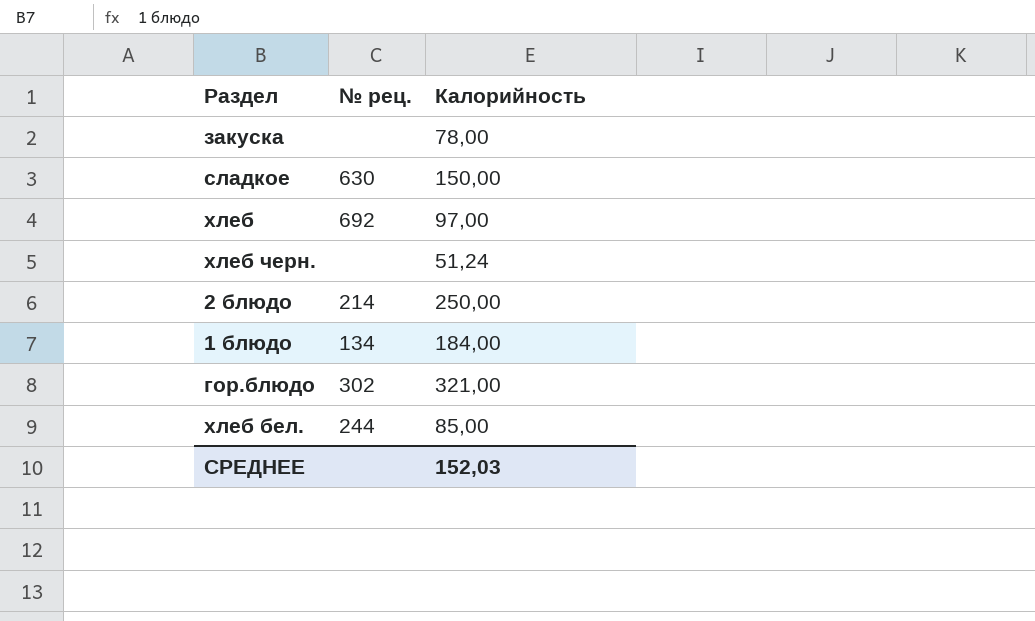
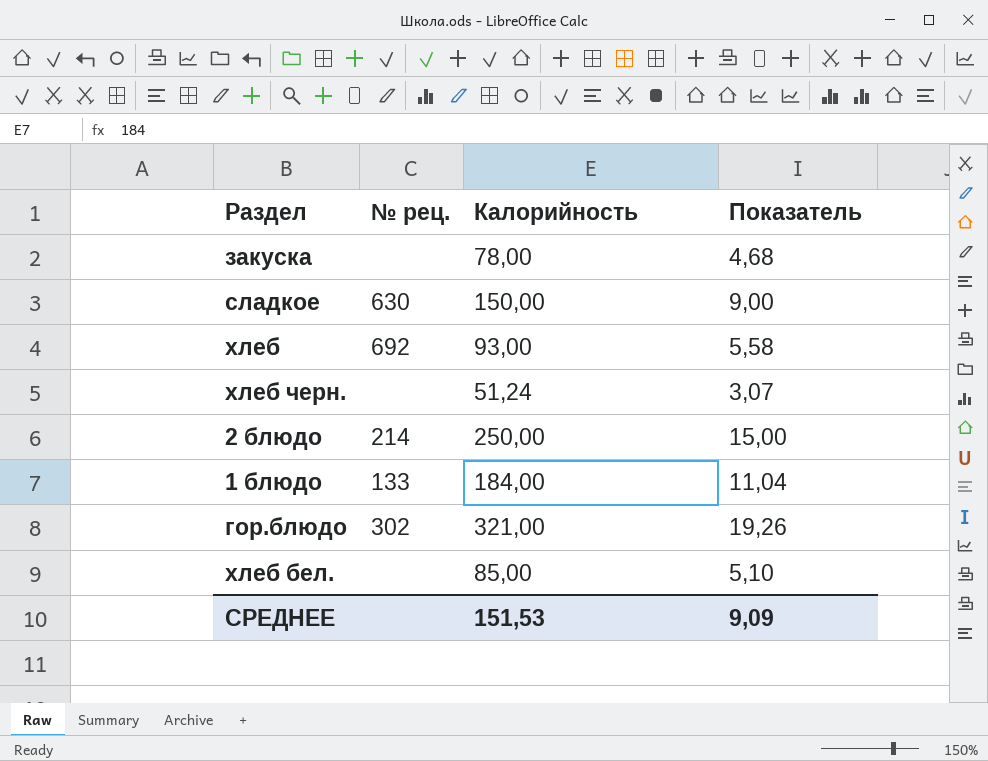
column Показатель | formula: none -> [Калорийность] * 0,06
хлеб | Калорийность: 97,00 -> 93,00
1 блюдо | № рец.: 134 -> 133
хлеб бел. | № рец.: 244 -> none
СРЕДНЕЕ | Калорийность: 152,03 -> 151,53

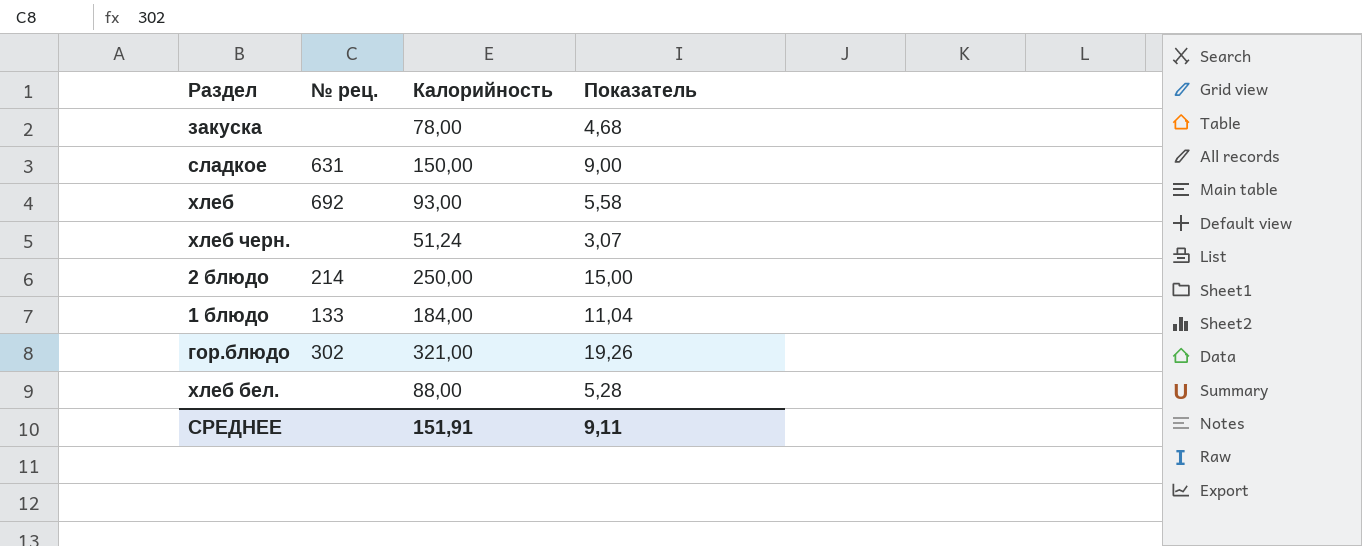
сладкое | № рец.: 630 -> 631
хлеб бел. | Калорийность: 85,00 -> 88,00
хлеб бел. | Показатель: 5,10 -> 5,28
СРЕДНЕЕ | Калорийность: 151,53 -> 151,91
СРЕДНЕЕ | Показатель: 9,09 -> 9,11

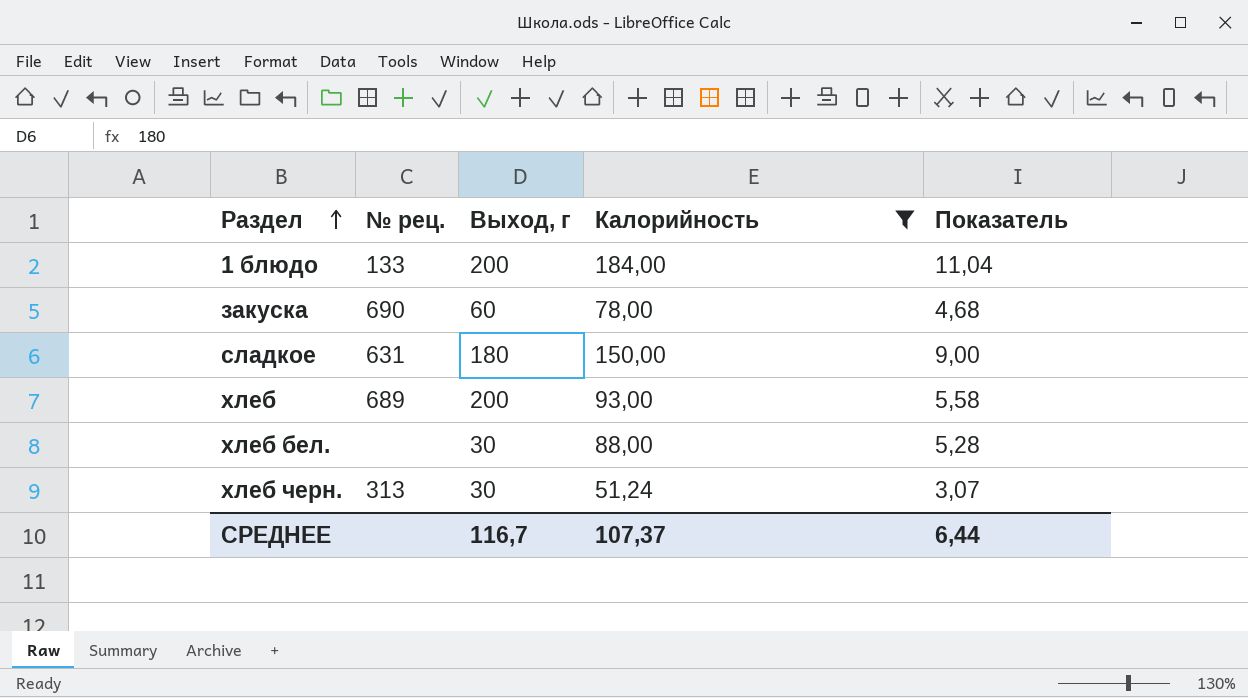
filter: none -> Калорийность <= 184,00
row order: none -> Раздел ascending
column Выход, г | position: none -> 3
закуска | № рец.: none -> 690
хлеб | № рец.: 692 -> 689
хлеб черн. | № рец.: none -> 313
СРЕДНЕЕ | Калорийность: 151,91 -> 107,37
СРЕДНЕЕ | Показатель: 9,11 -> 6,44

